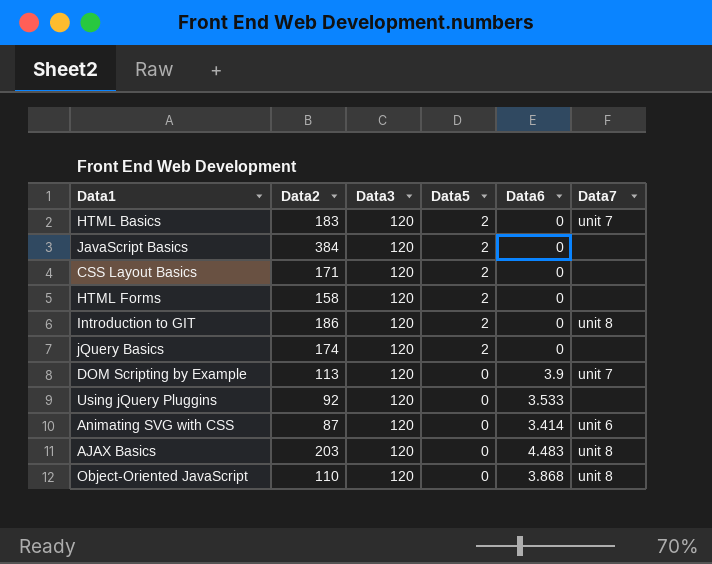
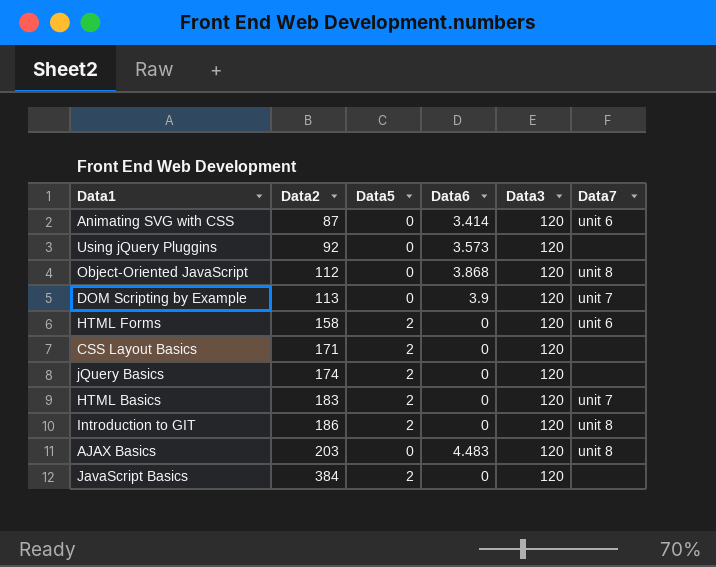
row order: Data5 descending -> Data2 ascending
column Data3 | position: 3 -> 5
Using jQuery Pluggins | Data6: 3.533 -> 3.573
Object-Oriented JavaScript | Data2: 110 -> 112
HTML Forms | Data7: none -> unit 6

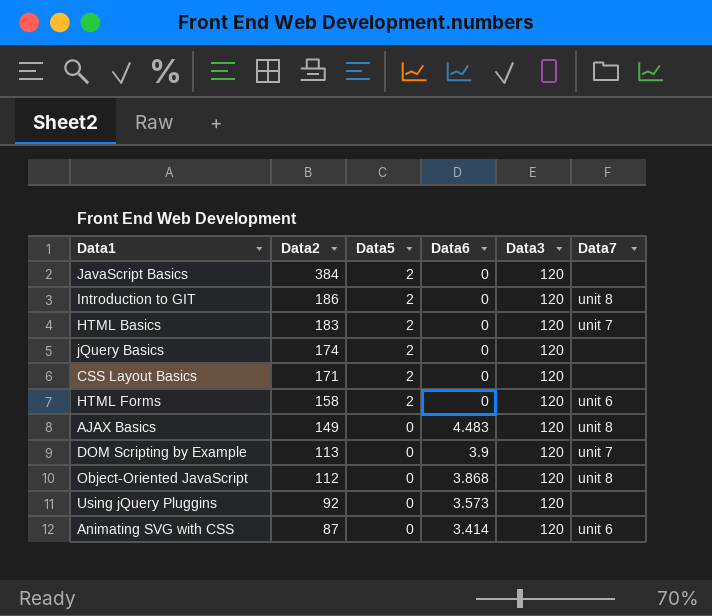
row order: Data2 ascending -> Data2 descending
AJAX Basics | Data2: 203 -> 149

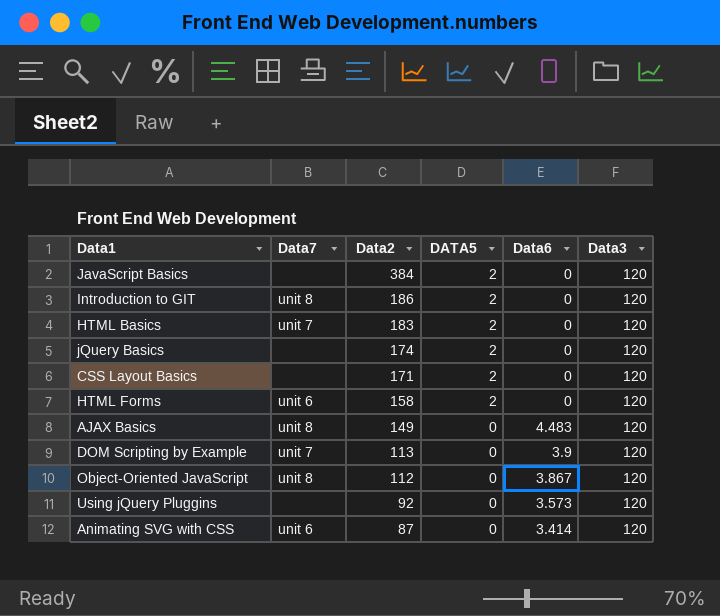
column Data7 | position: 6 -> 2
column name: Data5 -> DATA5
Object-Oriented JavaScript | Data6: 3.868 -> 3.867

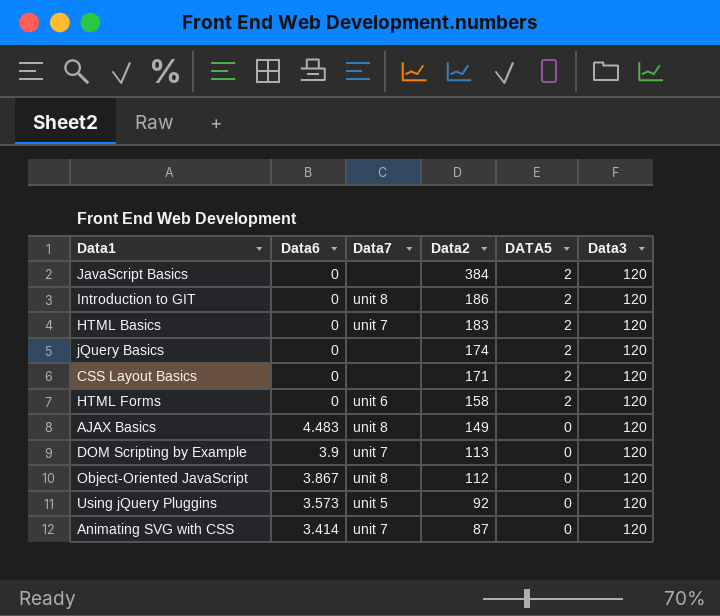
column Data6 | position: 5 -> 2
Using jQuery Pluggins | Data7: none -> unit 5
Animating SVG with CSS | Data7: unit 6 -> unit 7

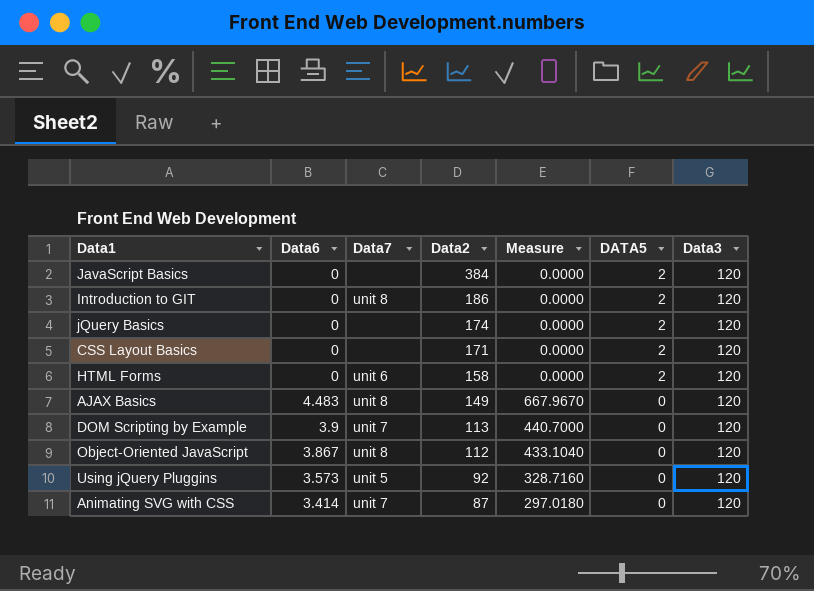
column Measure | formula: none -> [Data6] * [Data2]
row HTML Basics: 0 | unit 7 | 183 | 2 | 120 -> none

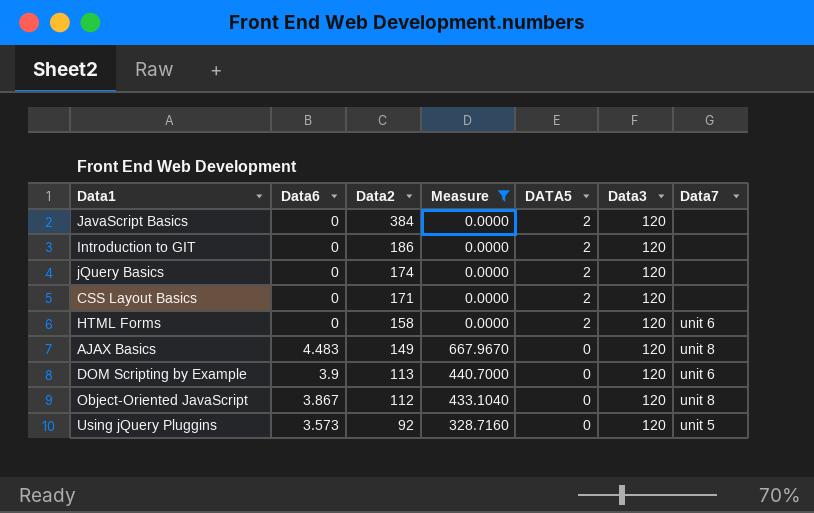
filter: none -> Measure != 297.0180
column Data7 | position: 3 -> 7
Introduction to GIT | Data7: unit 8 -> none
DOM Scripting by Example | Data7: unit 7 -> unit 6

